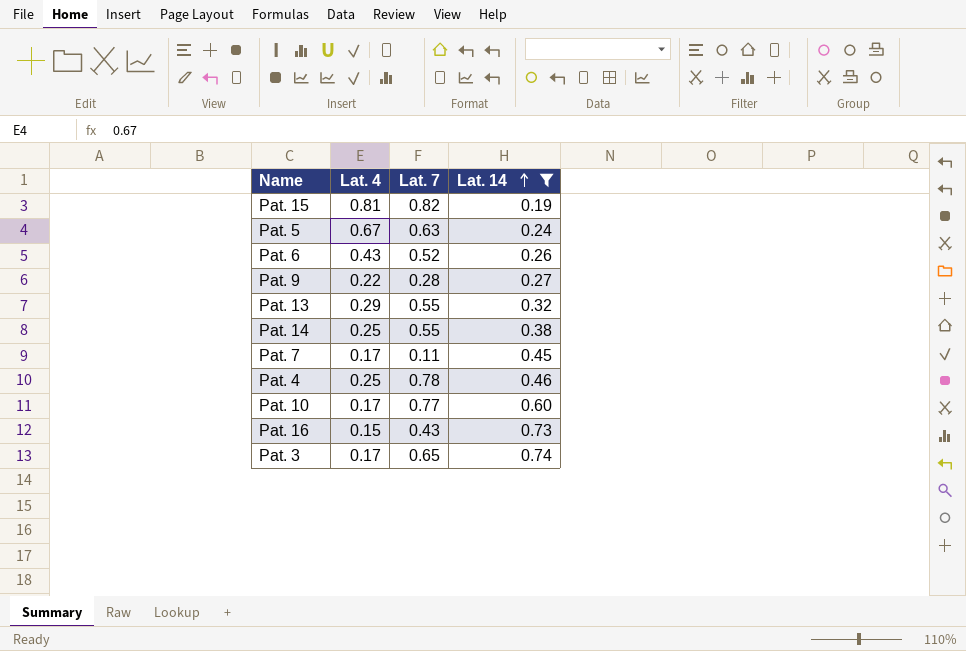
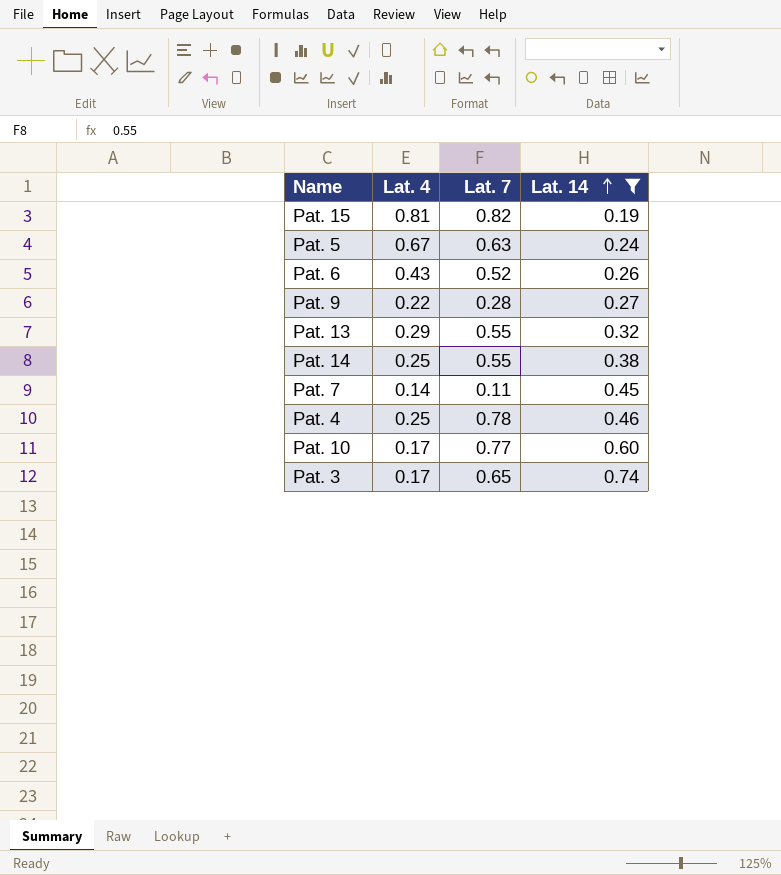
row Pat. 16: 0.15 | 0.43 | 0.73 -> none
Pat. 7 | Lat. 4: 0.17 -> 0.14

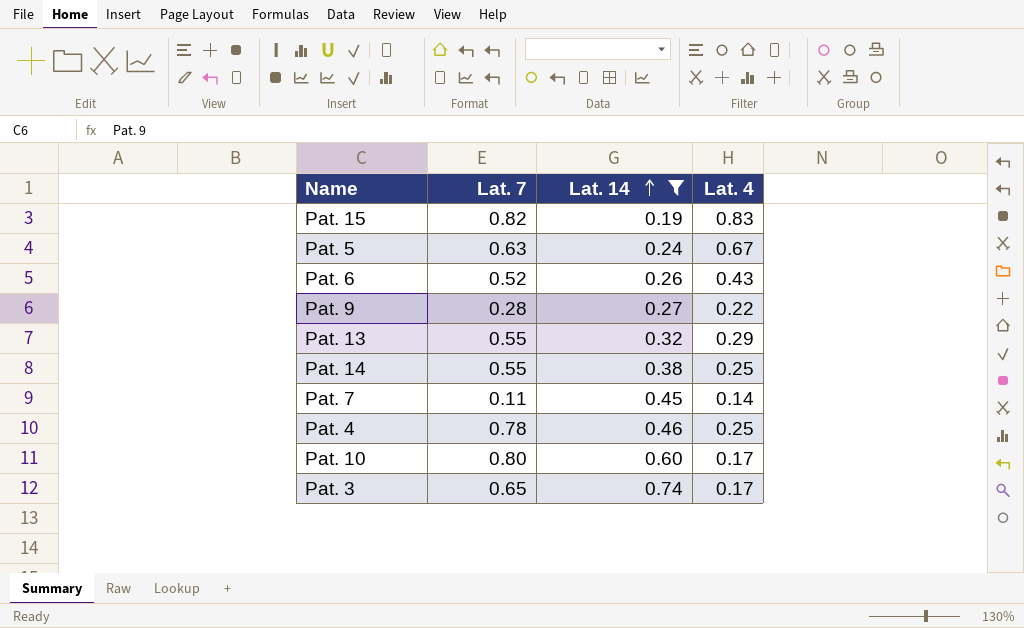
column Lat. 4 | position: 2 -> 4
Pat. 15 | Lat. 4: 0.81 -> 0.83
Pat. 10 | Lat. 7: 0.77 -> 0.80

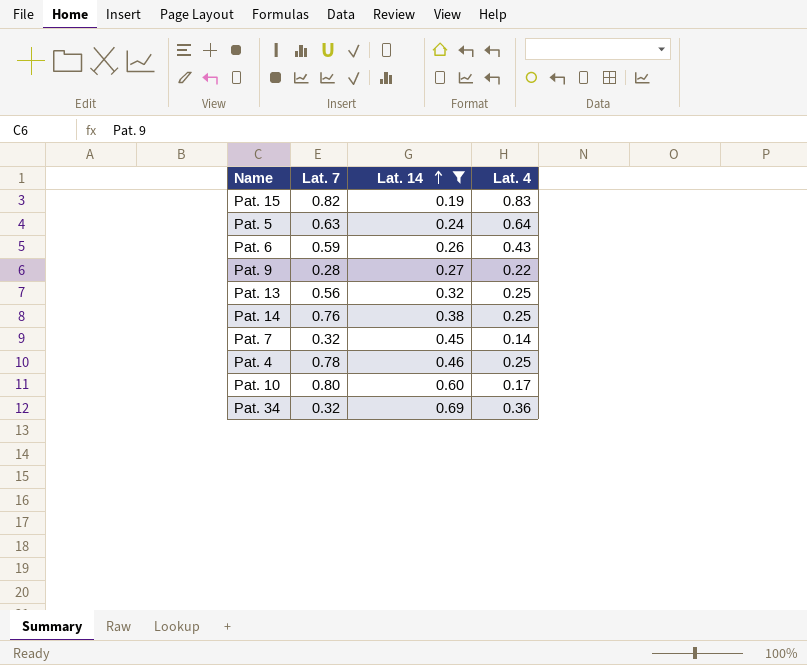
row Pat. 3: 0.65 | 0.74 | 0.17 -> none
Pat. 5 | Lat. 4: 0.67 -> 0.64
Pat. 6 | Lat. 7: 0.52 -> 0.59
Pat. 13 | Lat. 7: 0.55 -> 0.56
Pat. 13 | Lat. 4: 0.29 -> 0.25
Pat. 14 | Lat. 7: 0.55 -> 0.76
Pat. 7 | Lat. 7: 0.11 -> 0.32
row Pat. 34: none -> 0.32 | 0.69 | 0.36

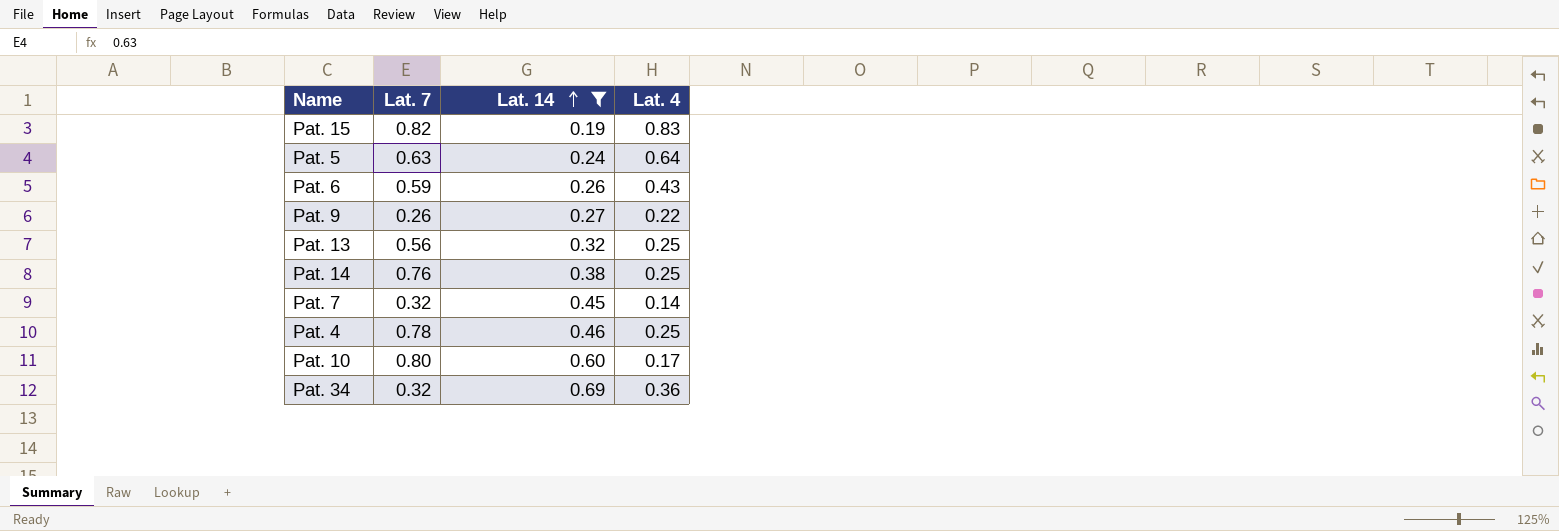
Pat. 9 | Lat. 7: 0.28 -> 0.26

